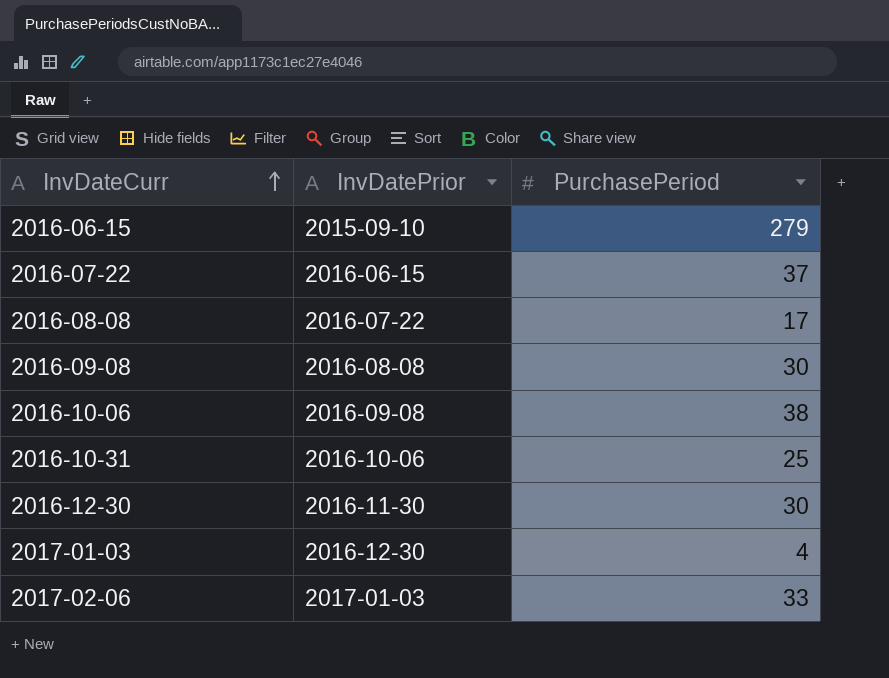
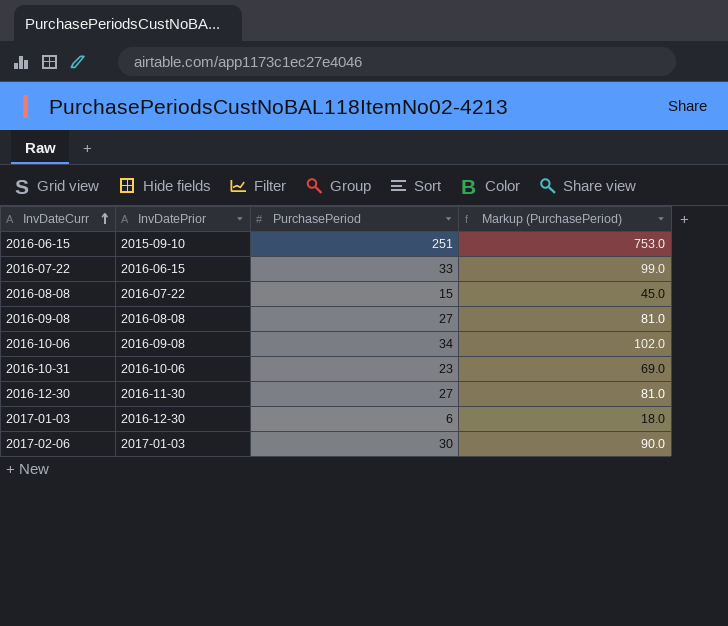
column Markup (PurchasePeriod) | formula: none -> [PurchasePeriod] * 3
2016-06-15 | PurchasePeriod: 279 -> 251
2016-07-22 | PurchasePeriod: 37 -> 33
2016-08-08 | PurchasePeriod: 17 -> 15
2016-09-08 | PurchasePeriod: 30 -> 27
2016-10-06 | PurchasePeriod: 38 -> 34
2016-10-31 | PurchasePeriod: 25 -> 23
2016-12-30 | PurchasePeriod: 30 -> 27
2017-01-03 | PurchasePeriod: 4 -> 6
2017-02-06 | PurchasePeriod: 33 -> 30

